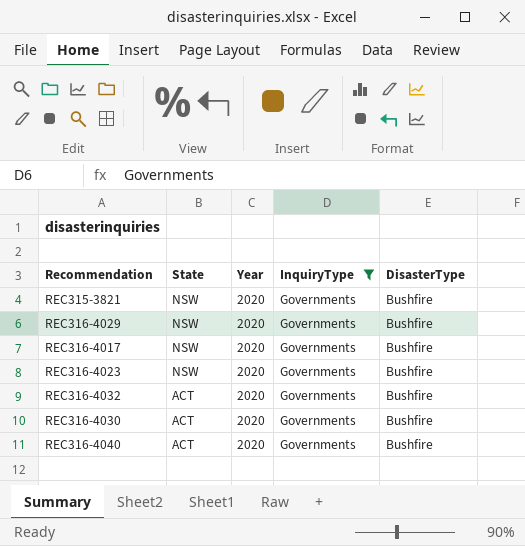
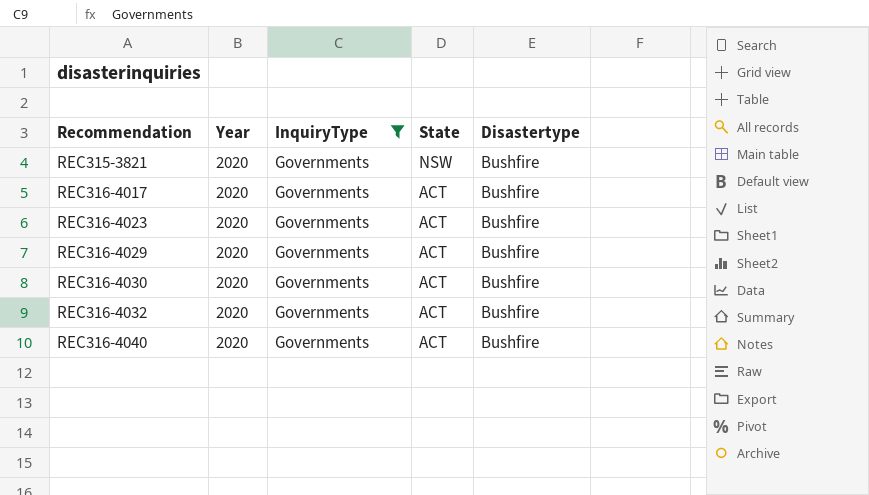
row order: State descending -> Recommendation ascending
column State | position: 2 -> 4
column name: DisasterType -> Disastertype
REC316-4017 | State: NSW -> ACT
REC316-4023 | State: NSW -> ACT
REC316-4029 | State: NSW -> ACT

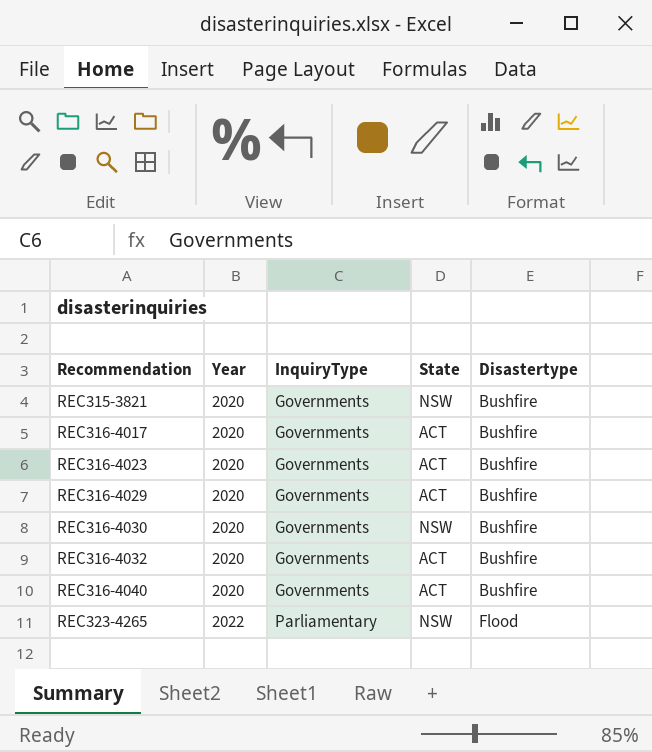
filter: InquiryType = Governments -> none
REC316-4030 | State: ACT -> NSW

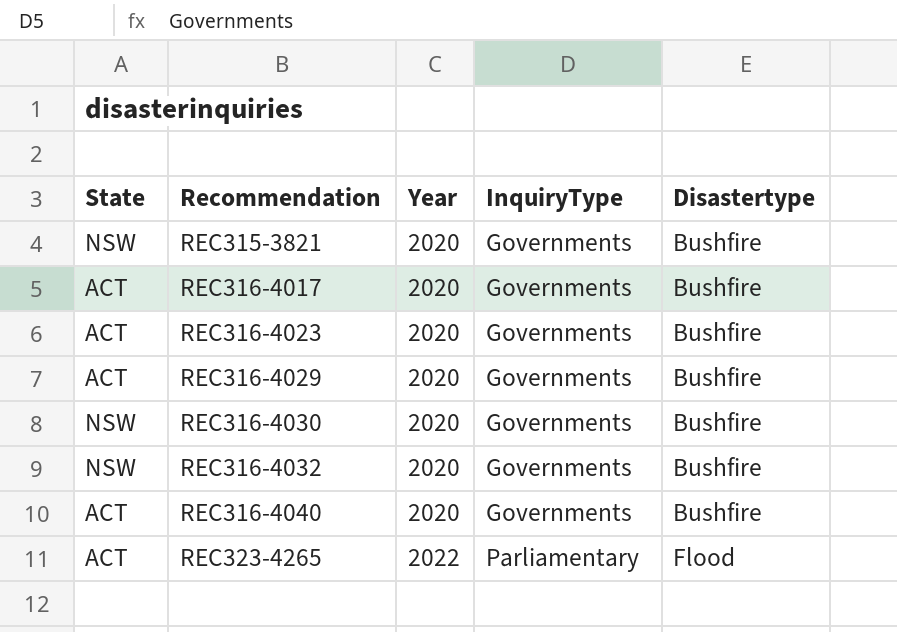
column State | position: 4 -> 1
REC316-4032 | State: ACT -> NSW
REC323-4265 | State: NSW -> ACT

